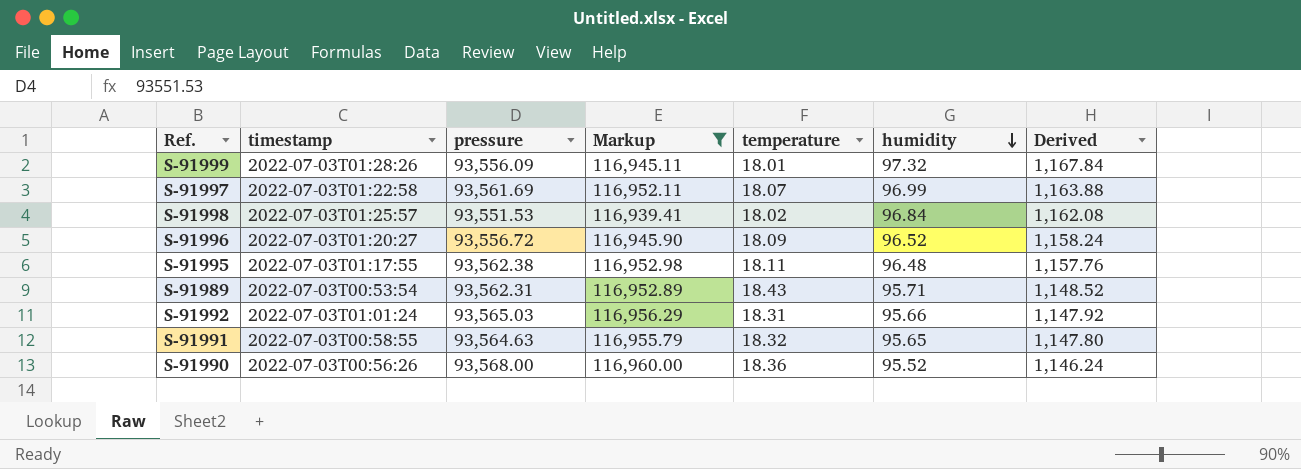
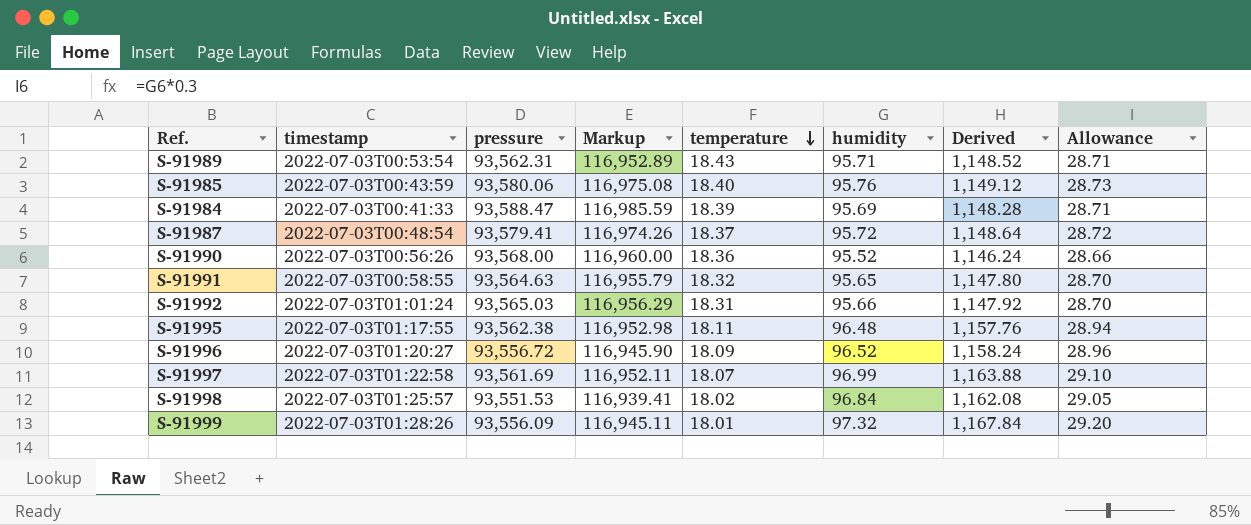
filter: Markup <= 116,960.00 -> none
row order: humidity descending -> temperature descending
column Allowance | formula: none -> [humidity] * 0.3

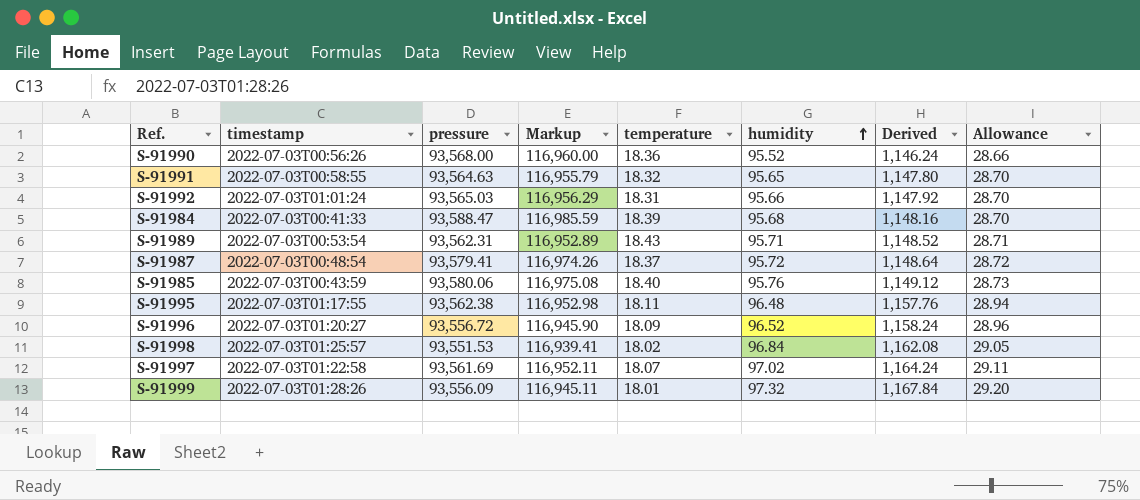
row order: temperature descending -> humidity ascending
S-91984 | humidity: 95.69 -> 95.68
S-91984 | Derived: 1,148.28 -> 1,148.16
S-91984 | Allowance: 28.71 -> 28.70
S-91997 | humidity: 96.99 -> 97.02
S-91997 | Derived: 1,163.88 -> 1,164.24
S-91997 | Allowance: 29.10 -> 29.11

